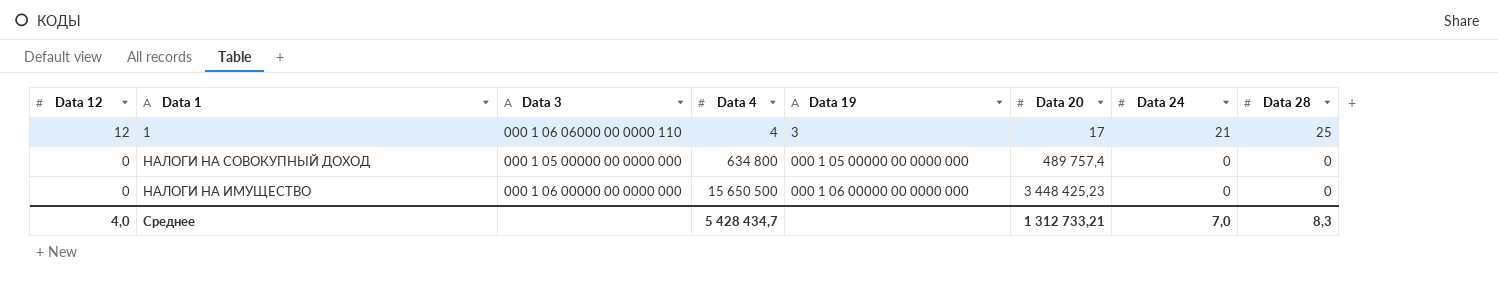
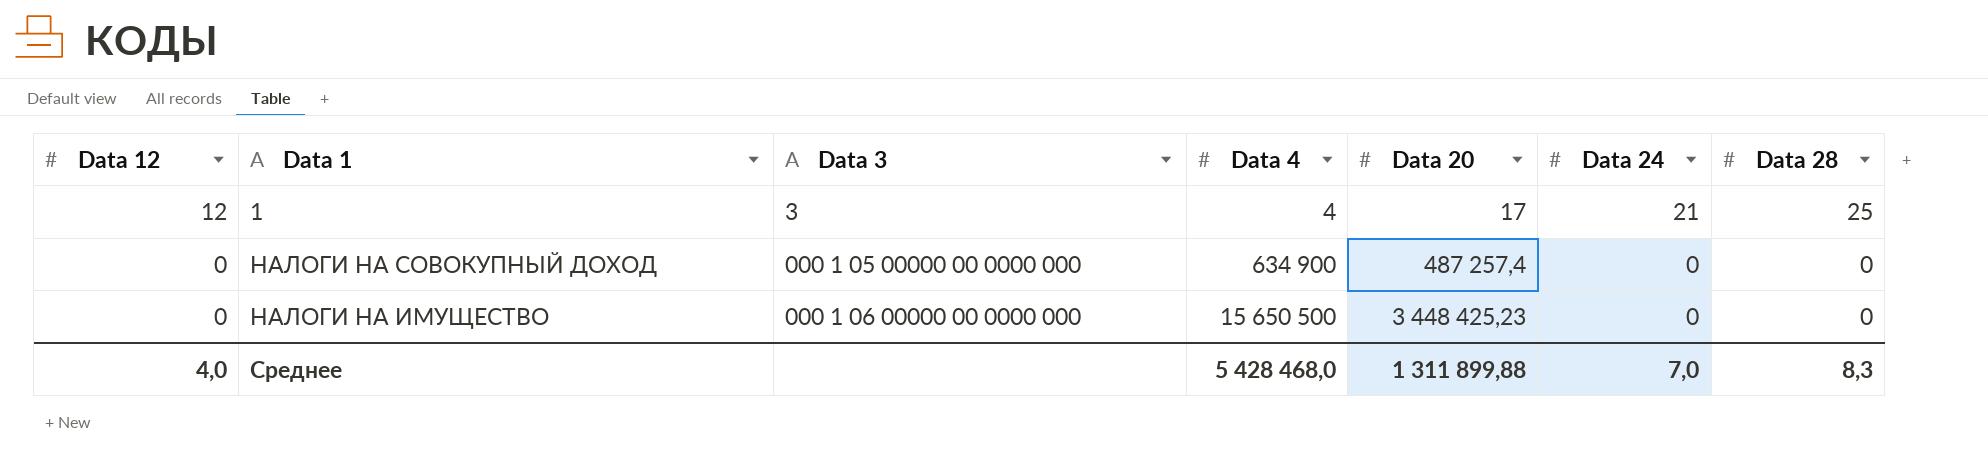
column Data 19 | position: 5 -> none
1 | Data 3: 000 1 06 06000 00 0000 110 -> 3
НАЛОГИ НА СОВОКУПНЫЙ ДОХОД | Data 4: 634 800 -> 634 900
НАЛОГИ НА СОВОКУПНЫЙ ДОХОД | Data 20: 489 757,4 -> 487 257,4
Среднее | Data 4: 5 428 434,7 -> 5 428 468,0
Среднее | Data 20: 1 312 733,21 -> 1 311 899,88

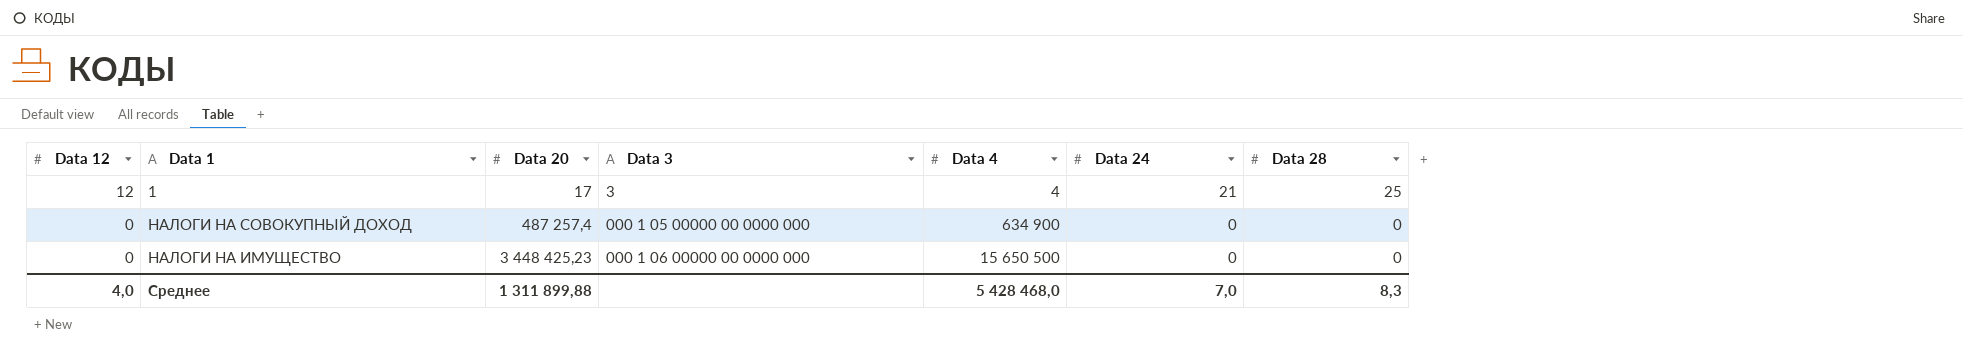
column Data 20 | position: 5 -> 3

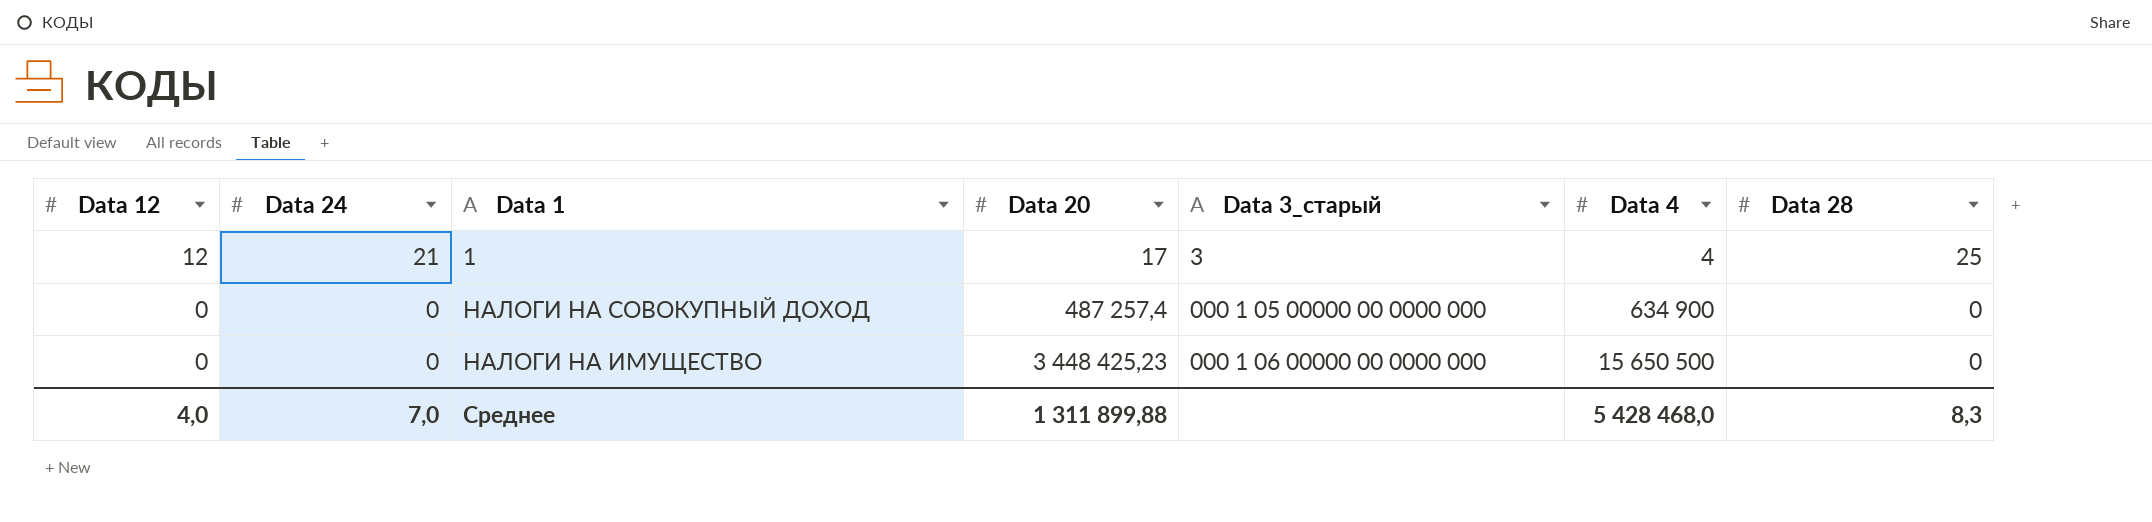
column Data 24 | position: 6 -> 2
column name: Data 3 -> Data 3_старый

